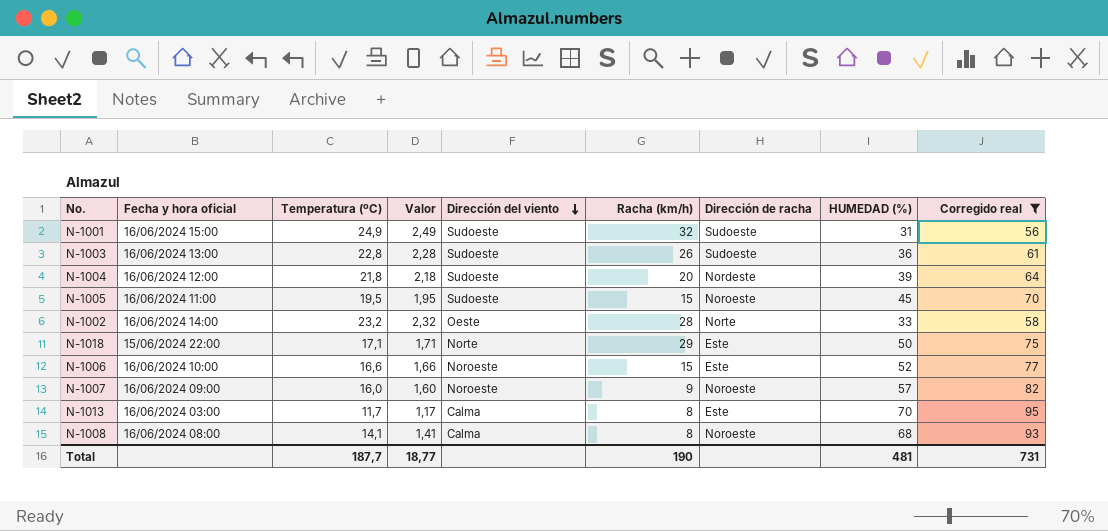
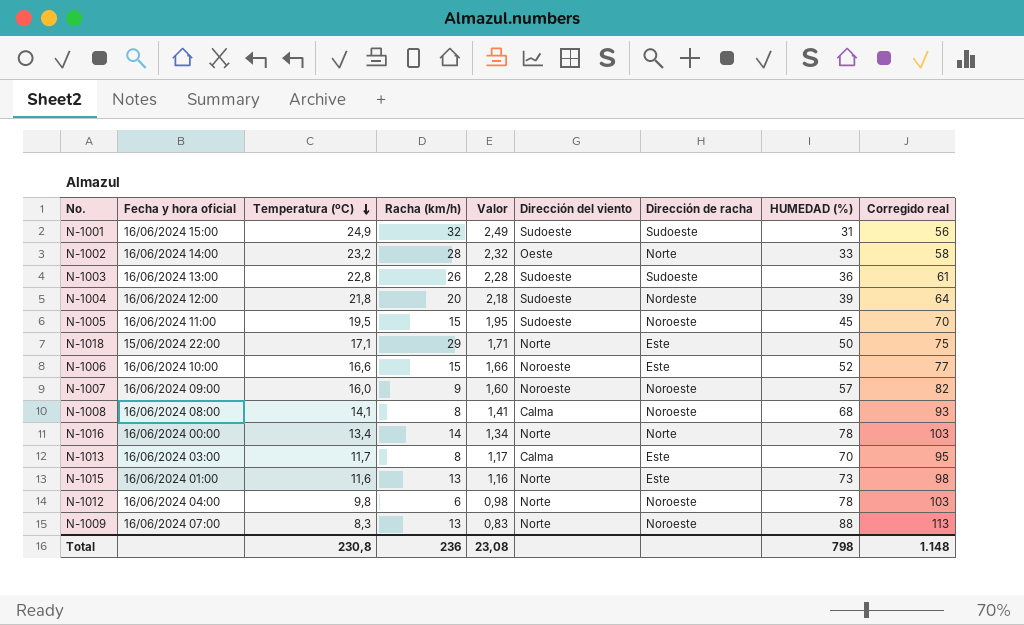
filter: Corregido real <= 95 -> none
row order: Dirección del viento descending -> Temperatura (ºC) descending
column Racha (km/h) | position: 6 -> 4
Total | Temperatura (ºC): 187,7 -> 230,8
Total | Racha (km/h): 190 -> 236
Total | Valor: 18,77 -> 23,08
Total | HUMEDAD (%): 481 -> 798
Total | Corregido real: 731 -> 1.148

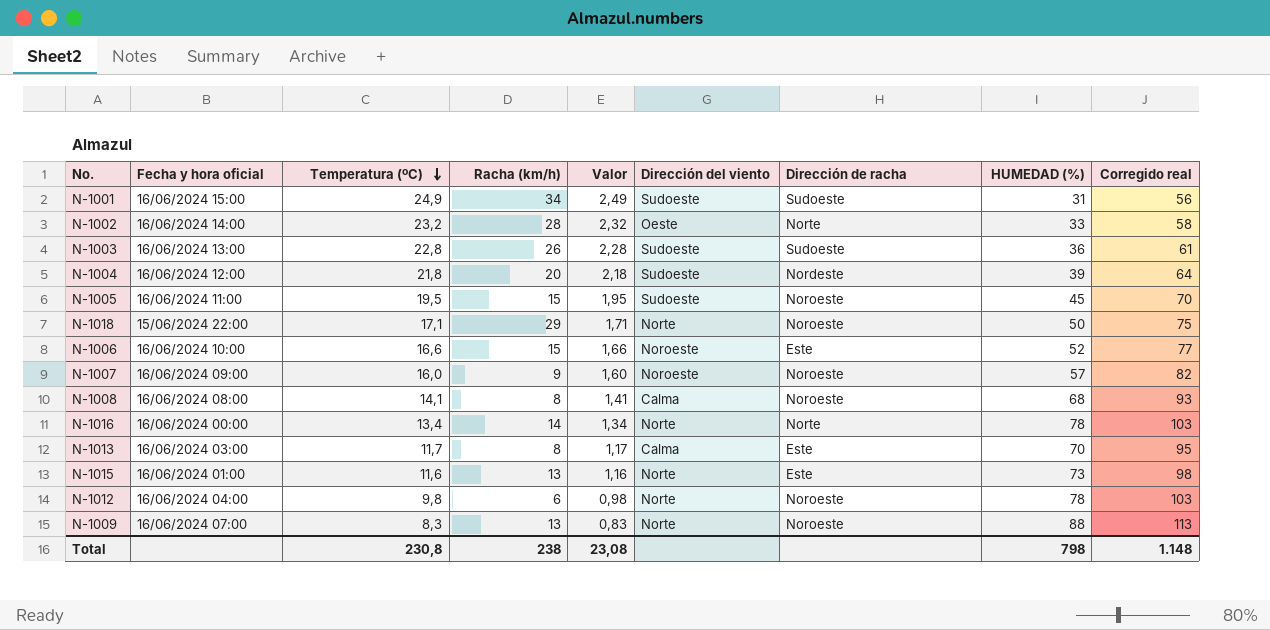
N-1001 | Racha (km/h): 32 -> 34
N-1018 | Dirección de racha: Este -> Noroeste
Total | Racha (km/h): 236 -> 238

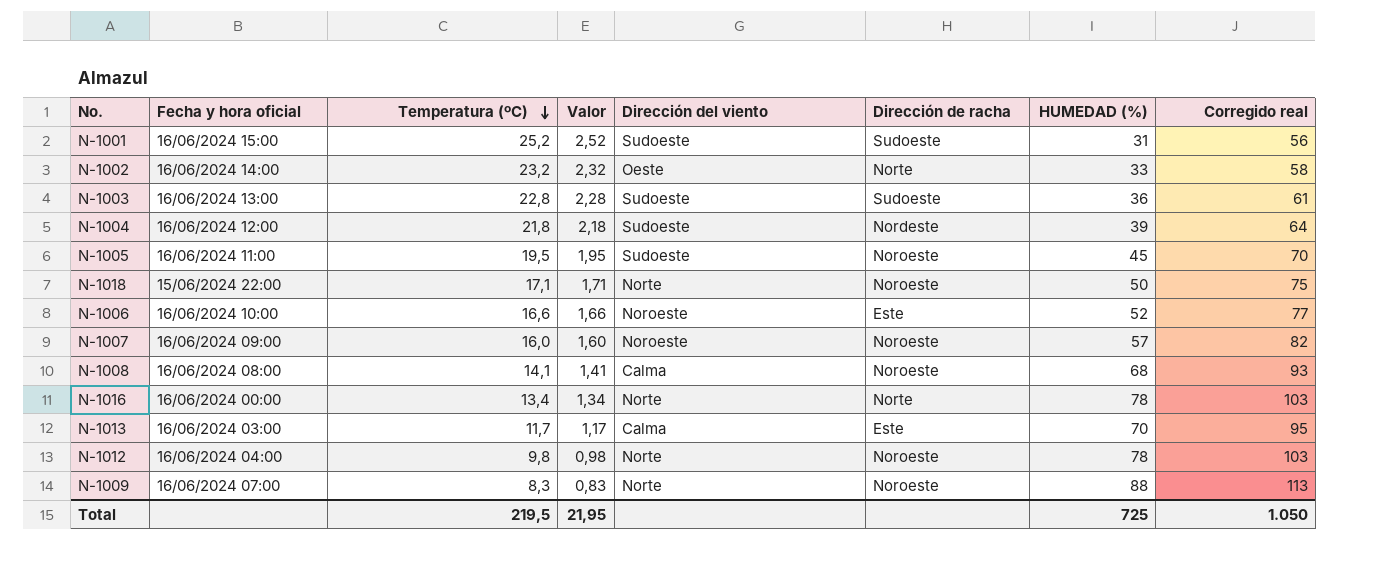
column Racha (km/h) | position: 4 -> none
row N-1015: 16/06/2024 01:00 | 11,6 | 13 | 1,16 | Norte | Este | 73 | 98 -> none
N-1001 | Temperatura (ºC): 24,9 -> 25,2
N-1001 | Valor: 2,49 -> 2,52
Total | Temperatura (ºC): 230,8 -> 219,5
Total | Valor: 23,08 -> 21,95
Total | HUMEDAD (%): 798 -> 725
Total | Corregido real: 1.148 -> 1.050

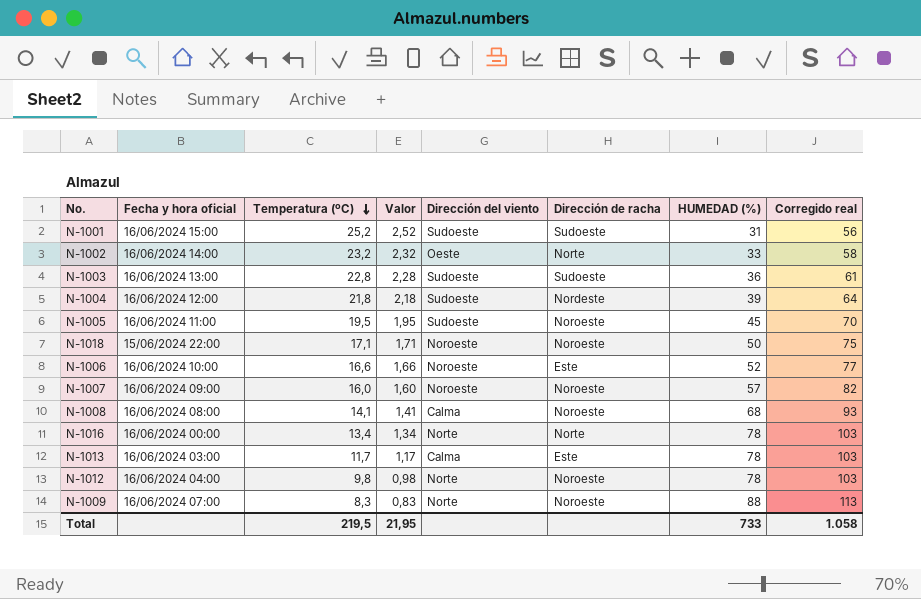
N-1018 | Dirección del viento: Norte -> Noroeste
N-1013 | HUMEDAD (%): 70 -> 78
N-1013 | Corregido real: 95 -> 103
Total | HUMEDAD (%): 725 -> 733
Total | Corregido real: 1.050 -> 1.058

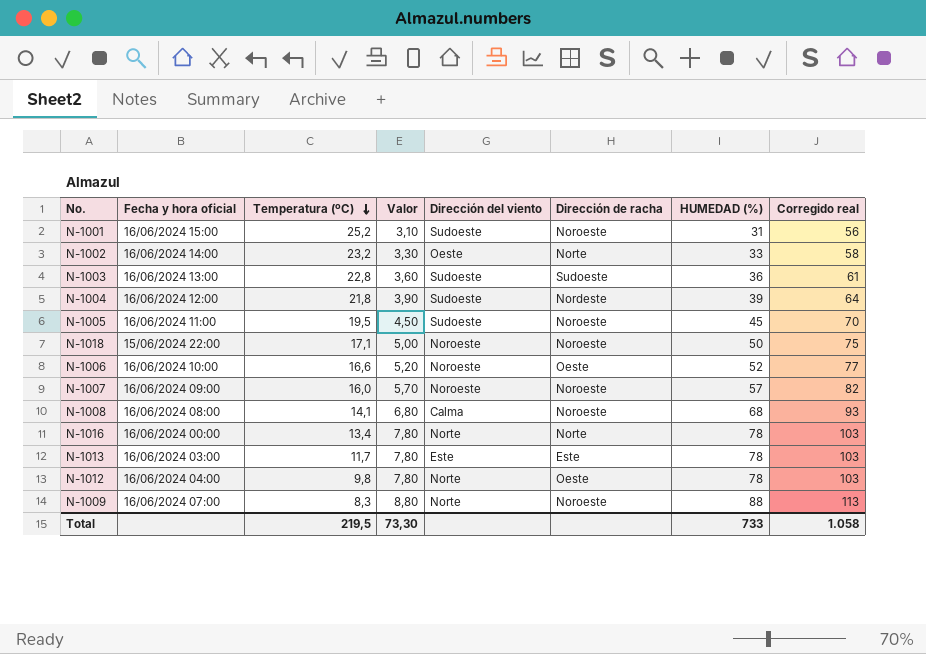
column Valor | formula: [Temperatura (ºC)] * 0,1 -> [HUMEDAD (%)] * 0,1
N-1001 | Dirección de racha: Sudoeste -> Noroeste
N-1006 | Dirección de racha: Este -> Oeste
N-1013 | Dirección del viento: Calma -> Este
N-1012 | Dirección de racha: Noroeste -> Oeste
Total | Valor: 21,95 -> 73,30

